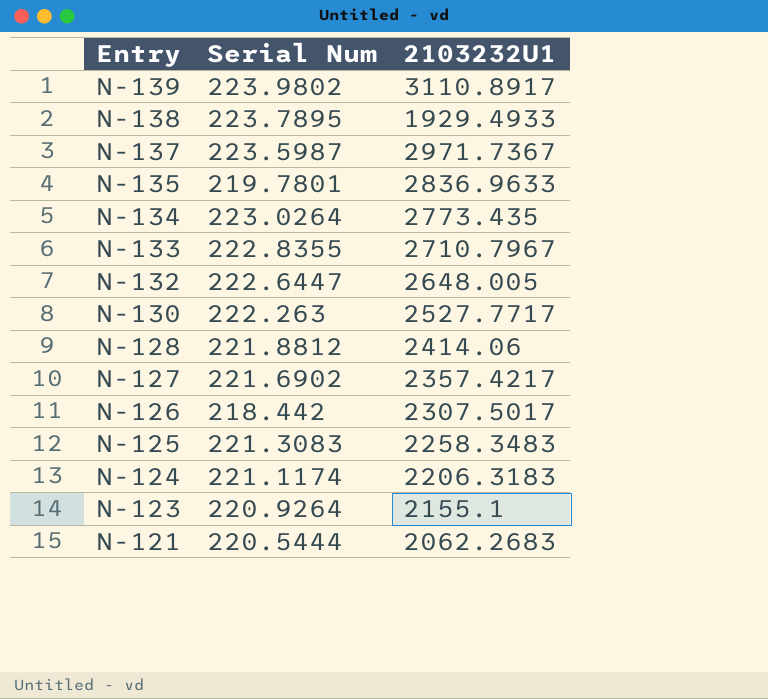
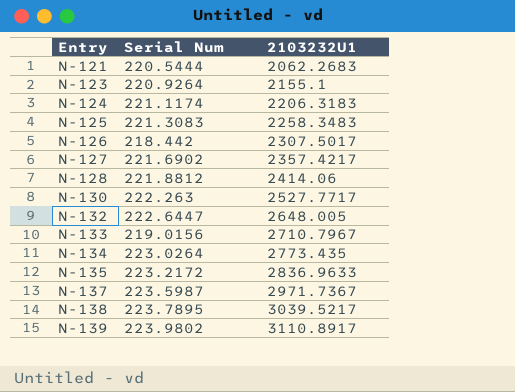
row order: Entry descending -> Entry ascending
N-133 | Serial Num: 222.8355 -> 219.0156
N-135 | Serial Num: 219.7801 -> 223.2172
N-138 | 2103232U1: 1929.4933 -> 3039.5217

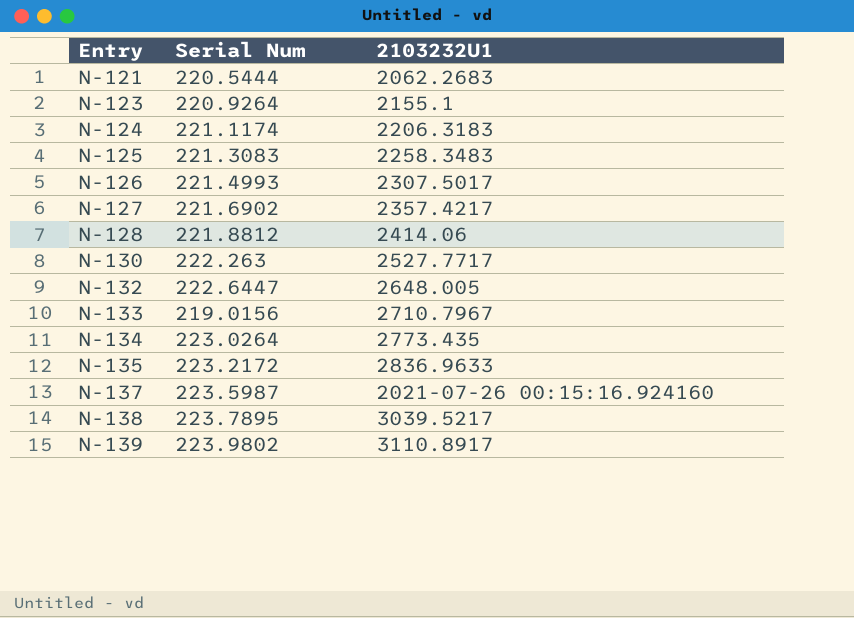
N-126 | Serial Num: 218.442 -> 221.4993
N-137 | 2103232U1: 2971.7367 -> 2021-07-26 00:15:16.924160

